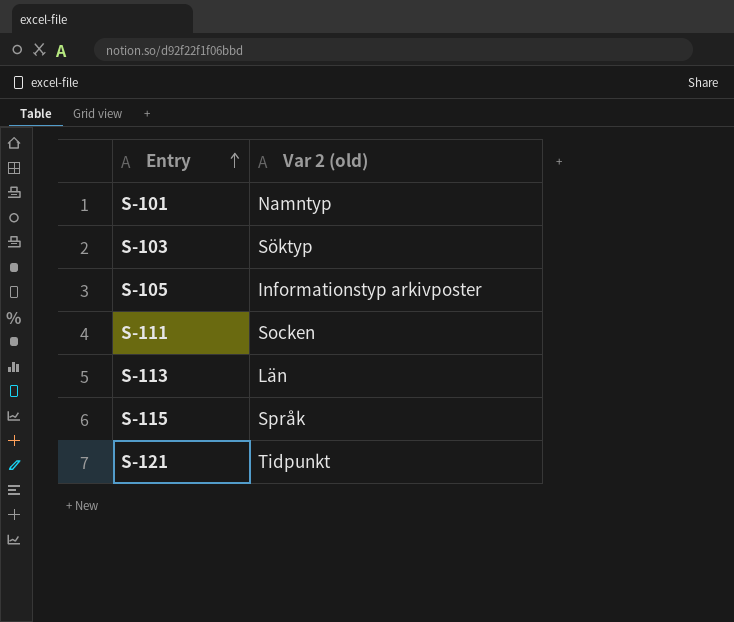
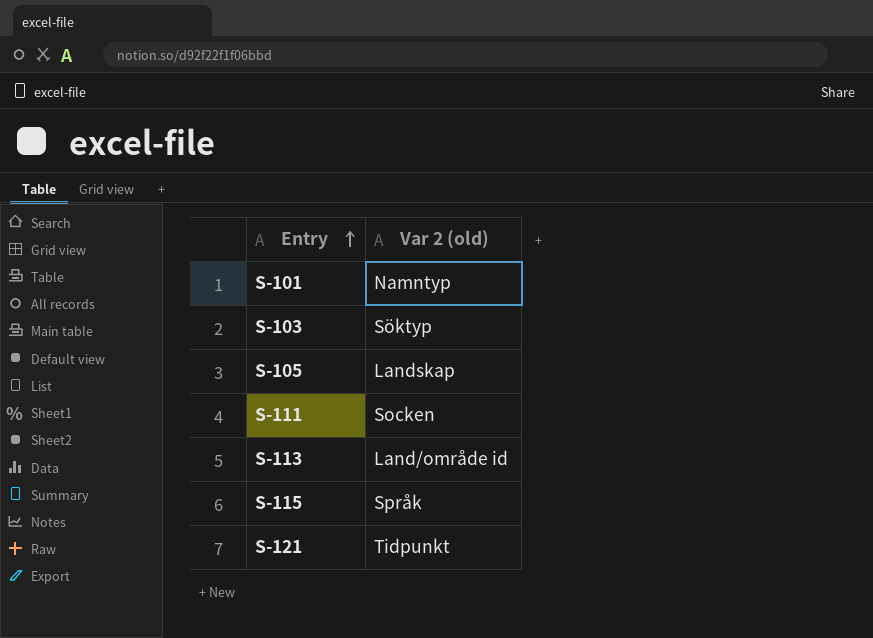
S-105 | Var 2 (old): Informationstyp arkivposter -> Landskap
S-113 | Var 2 (old): Län -> Land/område id

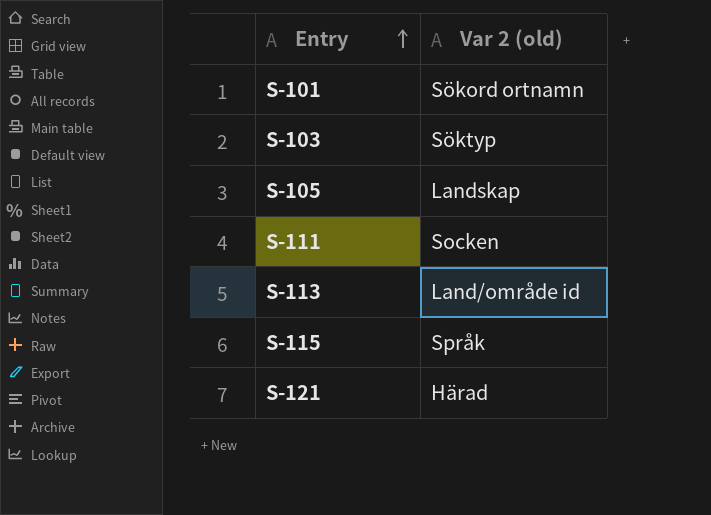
S-101 | Var 2 (old): Namntyp -> Sökord ortnamn
S-121 | Var 2 (old): Tidpunkt -> Härad

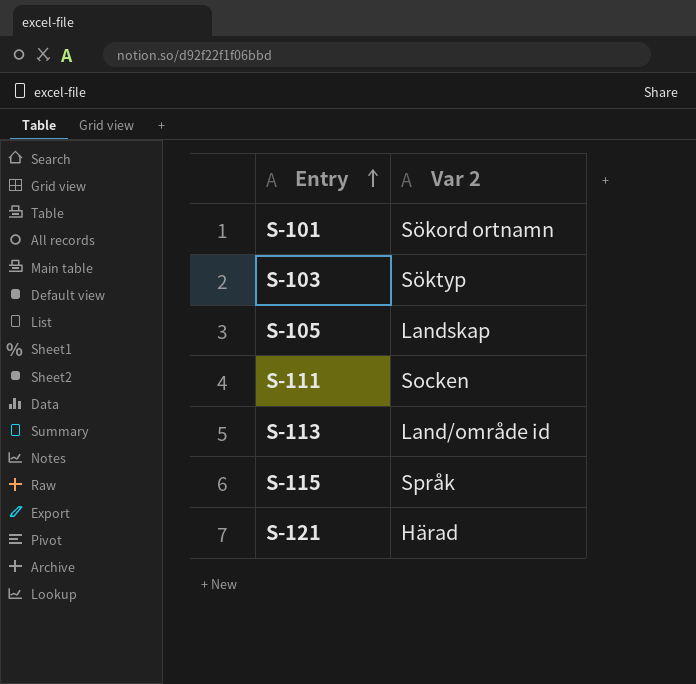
column name: Var 2 (old) -> Var 2

